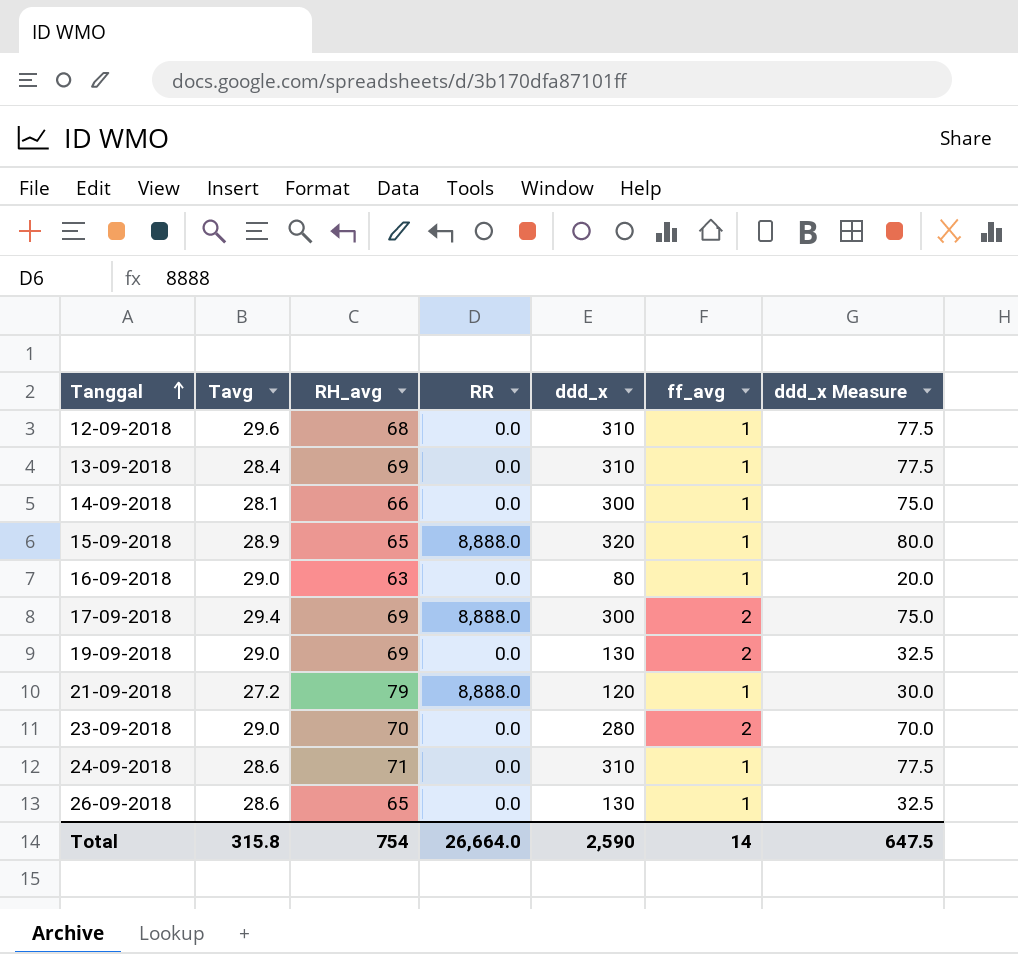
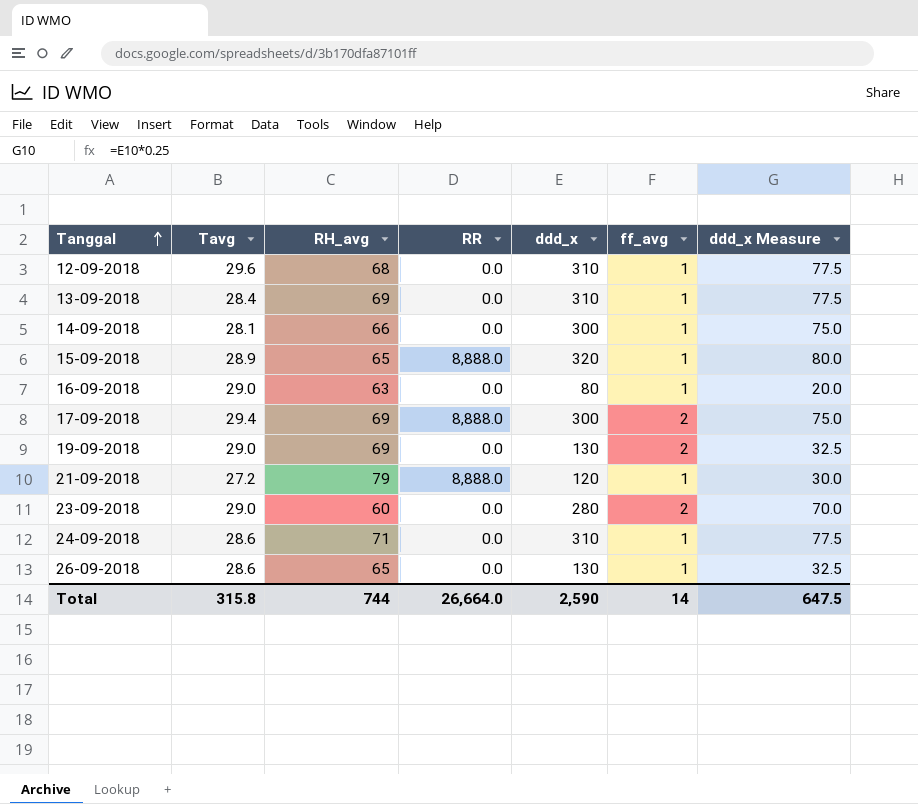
23-09-2018 | RH_avg: 70 -> 60
Total | RH_avg: 754 -> 744

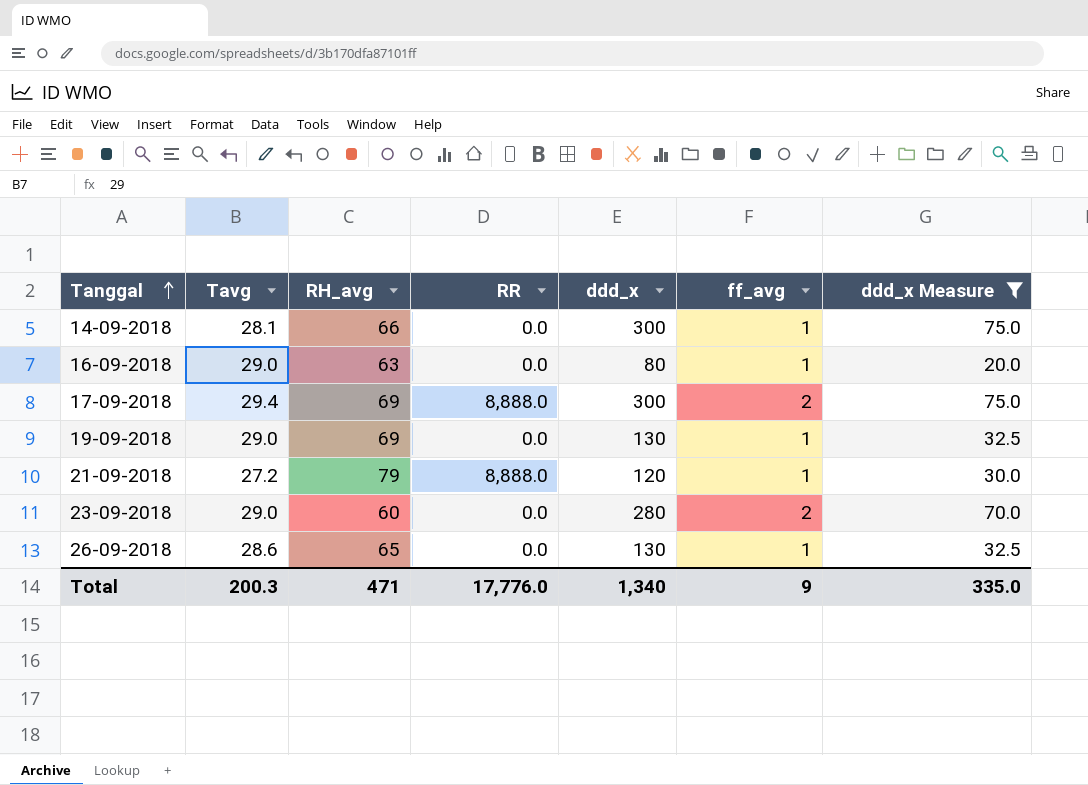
filter: none -> ddd_x Measure <= 75.0
19-09-2018 | ff_avg: 2 -> 1
Total | Tavg: 315.8 -> 200.3
Total | RH_avg: 744 -> 471
Total | RR: 26,664.0 -> 17,776.0
Total | ddd_x: 2,590 -> 1,340
Total | ff_avg: 14 -> 9
Total | ddd_x Measure: 647.5 -> 335.0

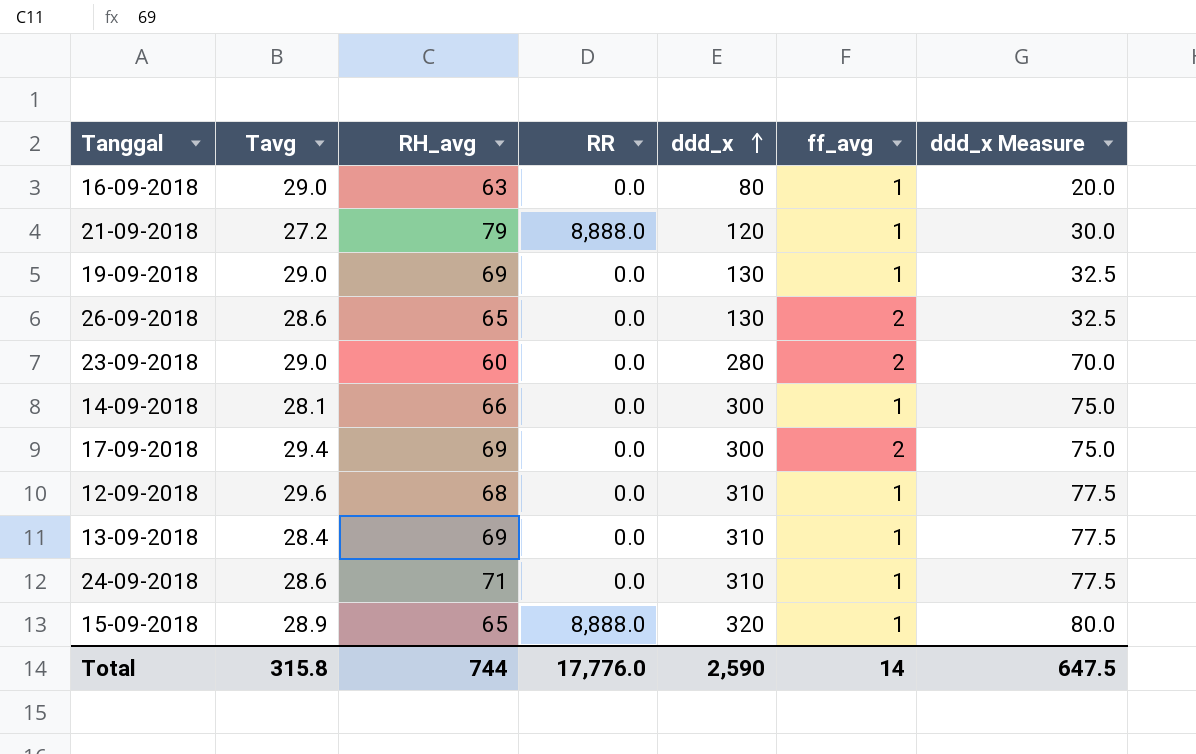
filter: ddd_x Measure <= 75.0 -> none
row order: Tanggal ascending -> ddd_x ascending
26-09-2018 | ff_avg: 1 -> 2
17-09-2018 | RR: 8,888.0 -> 0.0
Total | Tavg: 200.3 -> 315.8
Total | RH_avg: 471 -> 744
Total | ddd_x: 1,340 -> 2,590
Total | ff_avg: 9 -> 14
Total | ddd_x Measure: 335.0 -> 647.5

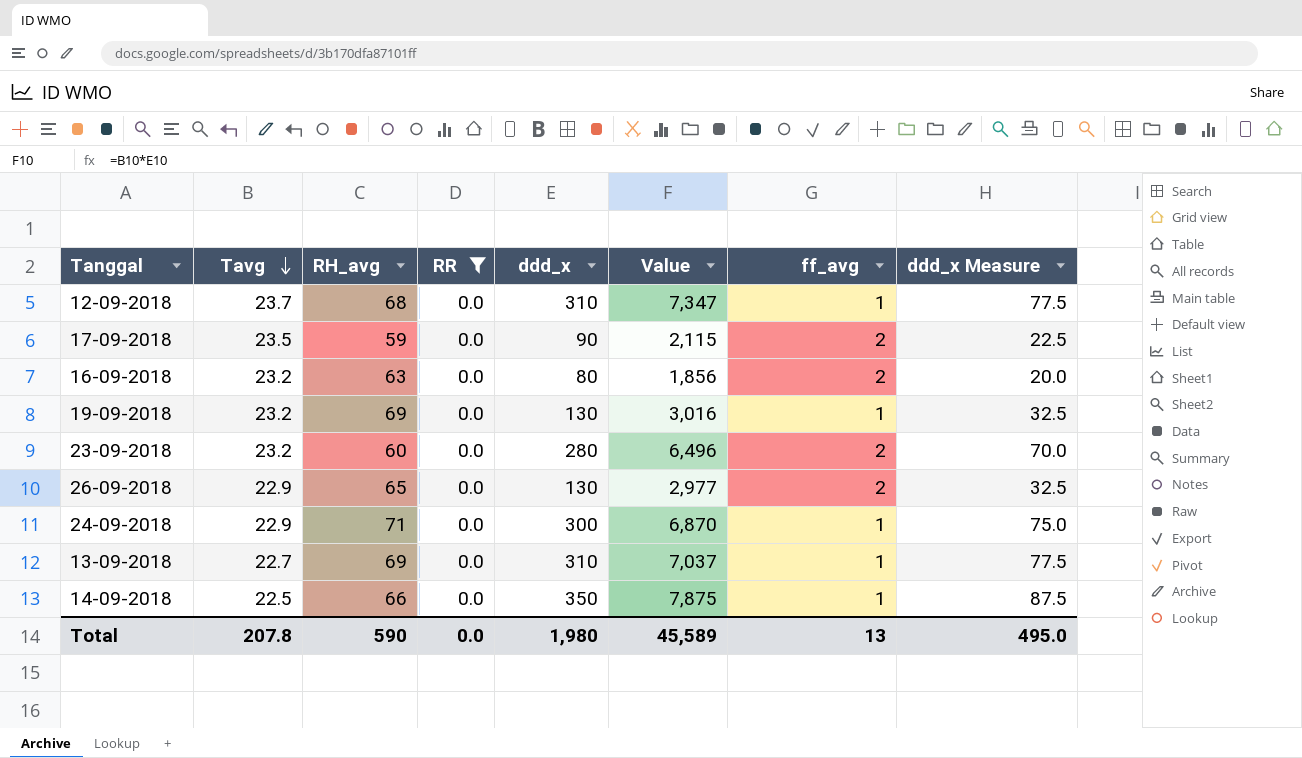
filter: none -> RR = 0.0
row order: ddd_x ascending -> Tavg descending
column Value | formula: none -> [Tavg] * [ddd_x]
12-09-2018 | Tavg: 29.6 -> 23.7
17-09-2018 | Tavg: 29.4 -> 23.5
17-09-2018 | RH_avg: 69 -> 59
17-09-2018 | ddd_x: 300 -> 90
17-09-2018 | ddd_x Measure: 75.0 -> 22.5
16-09-2018 | Tavg: 29.0 -> 23.2
16-09-2018 | ff_avg: 1 -> 2
19-09-2018 | Tavg: 29.0 -> 23.2
23-09-2018 | Tavg: 29.0 -> 23.2
26-09-2018 | Tavg: 28.6 -> 22.9
24-09-2018 | Tavg: 28.6 -> 22.9
24-09-2018 | ddd_x: 310 -> 300
24-09-2018 | ddd_x Measure: 77.5 -> 75.0
13-09-2018 | Tavg: 28.4 -> 22.7
14-09-2018 | Tavg: 28.1 -> 22.5
14-09-2018 | ddd_x: 300 -> 350
14-09-2018 | ddd_x Measure: 75.0 -> 87.5
Total | Tavg: 315.8 -> 207.8
Total | RH_avg: 744 -> 590
Total | RR: 17,776.0 -> 0.0
Total | ddd_x: 2,590 -> 1,980
Total | ff_avg: 14 -> 13
Total | ddd_x Measure: 647.5 -> 495.0

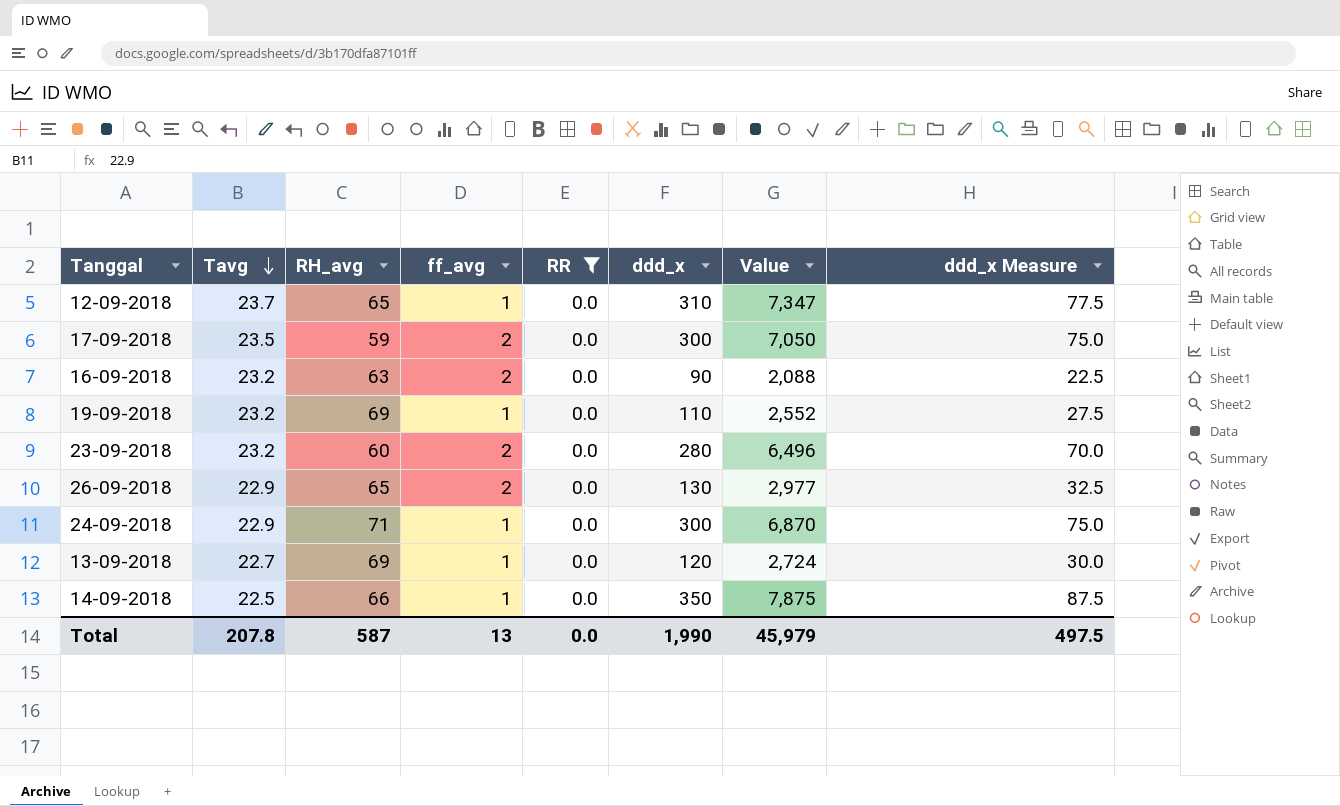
column ff_avg | position: 7 -> 4
12-09-2018 | RH_avg: 68 -> 65
17-09-2018 | ddd_x: 90 -> 300
17-09-2018 | Value: 2,115 -> 7,050
17-09-2018 | ddd_x Measure: 22.5 -> 75.0
16-09-2018 | ddd_x: 80 -> 90
16-09-2018 | Value: 1,856 -> 2,088
16-09-2018 | ddd_x Measure: 20.0 -> 22.5
19-09-2018 | ddd_x: 130 -> 110
19-09-2018 | Value: 3,016 -> 2,552
19-09-2018 | ddd_x Measure: 32.5 -> 27.5
13-09-2018 | ddd_x: 310 -> 120
13-09-2018 | Value: 7,037 -> 2,724
13-09-2018 | ddd_x Measure: 77.5 -> 30.0
Total | RH_avg: 590 -> 587
Total | ddd_x: 1,980 -> 1,990
Total | Value: 45,589 -> 45,979
Total | ddd_x Measure: 495.0 -> 497.5

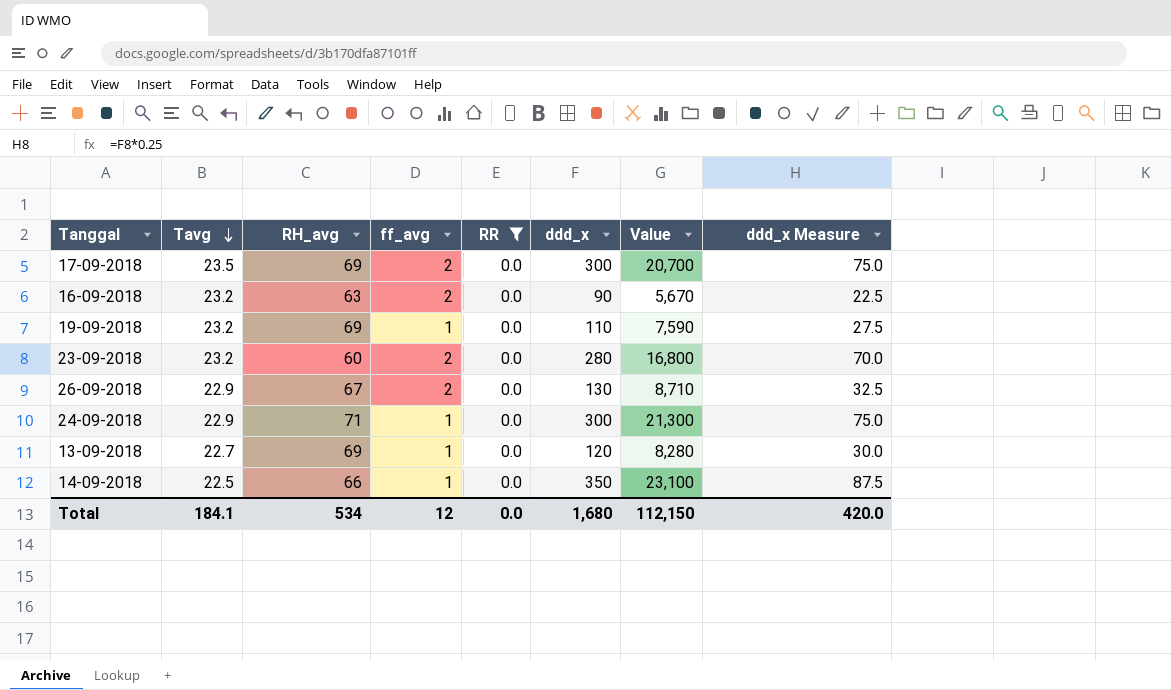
column Value | formula: [Tavg] * [ddd_x] -> [RH_avg] * [ddd_x]
row 12-09-2018: 23.7 | 65 | 1 | 0.0 | 310 | 7,347 | 77.5 -> none
17-09-2018 | RH_avg: 59 -> 69
26-09-2018 | RH_avg: 65 -> 67
Total | Tavg: 207.8 -> 184.1
Total | RH_avg: 587 -> 534
Total | ff_avg: 13 -> 12
Total | ddd_x: 1,990 -> 1,680
Total | Value: 45,979 -> 112,150
Total | ddd_x Measure: 497.5 -> 420.0

